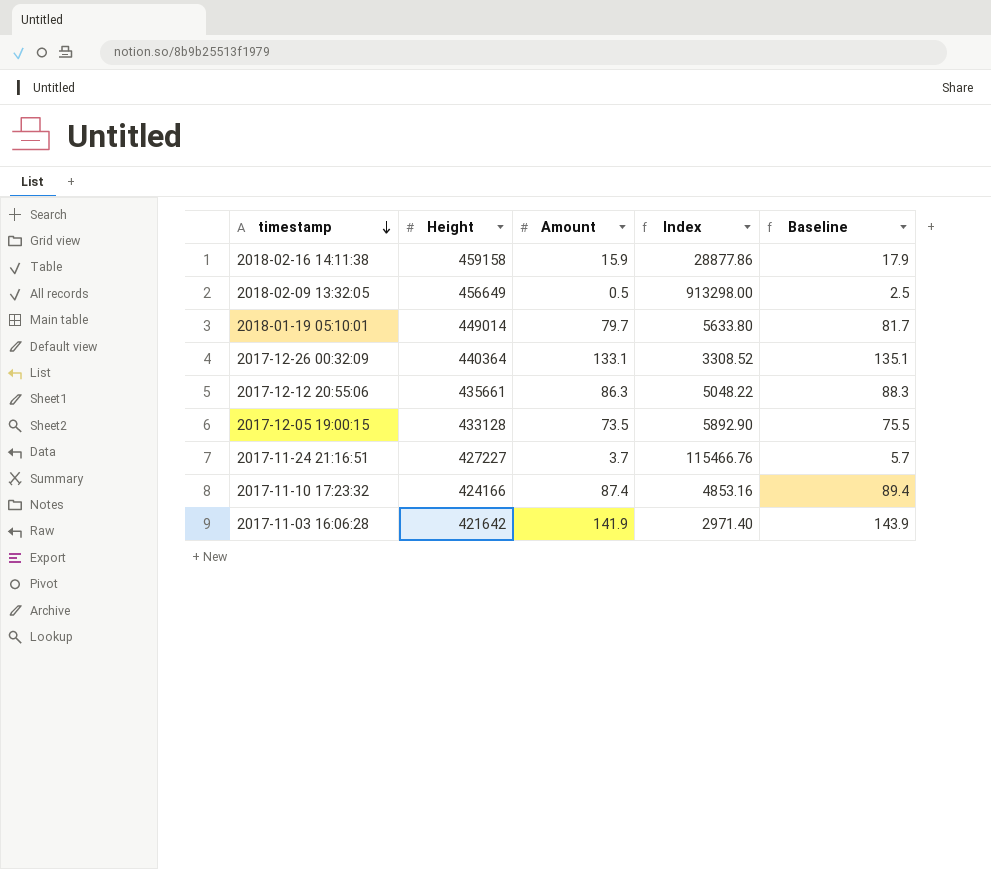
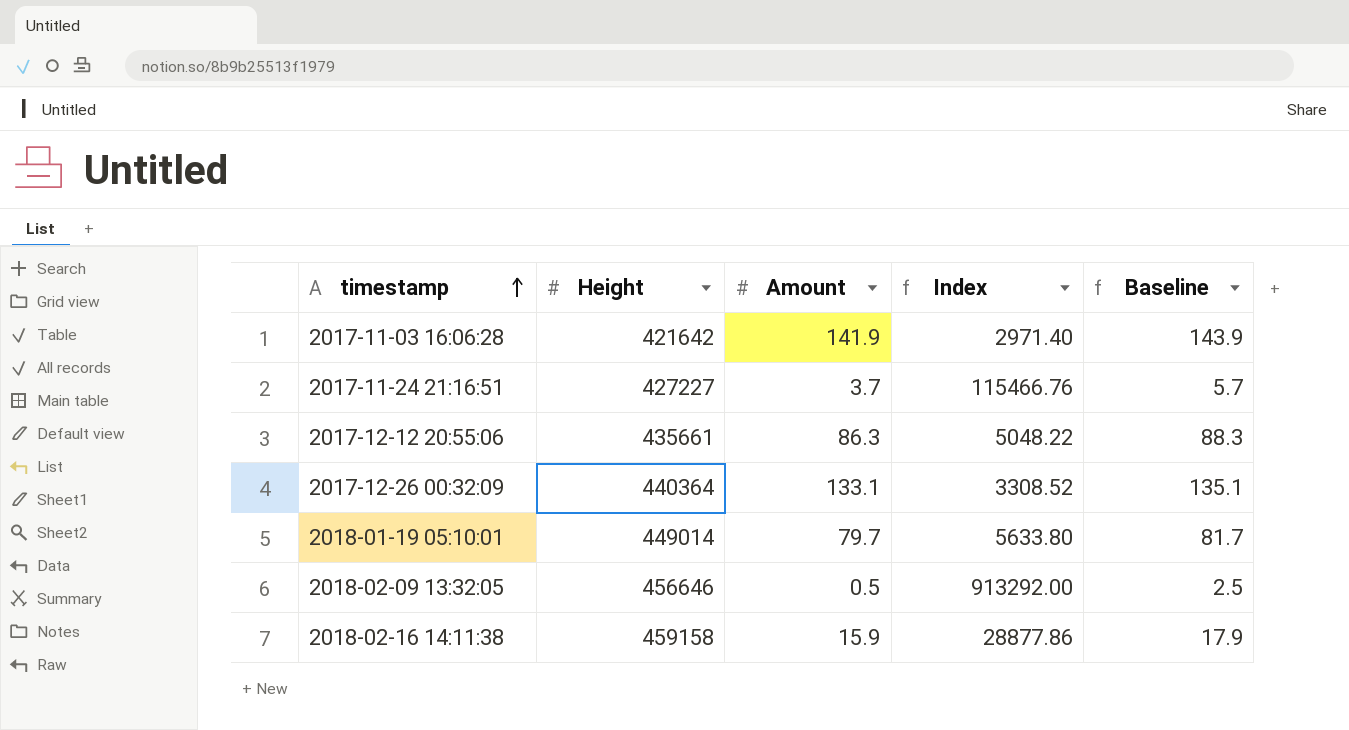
row order: timestamp descending -> timestamp ascending
row 2017-12-05 19:00:15: 433128 | 73.5 | 5892.90 | 75.5 -> none
row 2017-11-10 17:23:32: 424166 | 87.4 | 4853.16 | 89.4 -> none
2018-02-09 13:32:05 | Height: 456649 -> 456646
2018-02-09 13:32:05 | Index: 913298.00 -> 913292.00

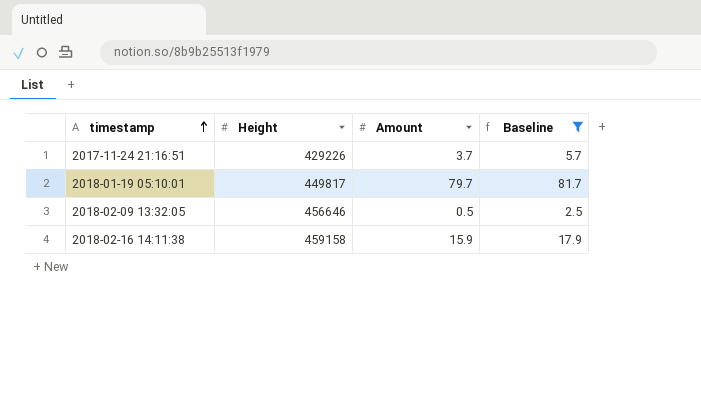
filter: none -> Baseline <= 81.7
column Index | formula: [Height] / [Amount] -> none
2017-11-24 21:16:51 | Height: 427227 -> 429226
2018-01-19 05:10:01 | Height: 449014 -> 449817

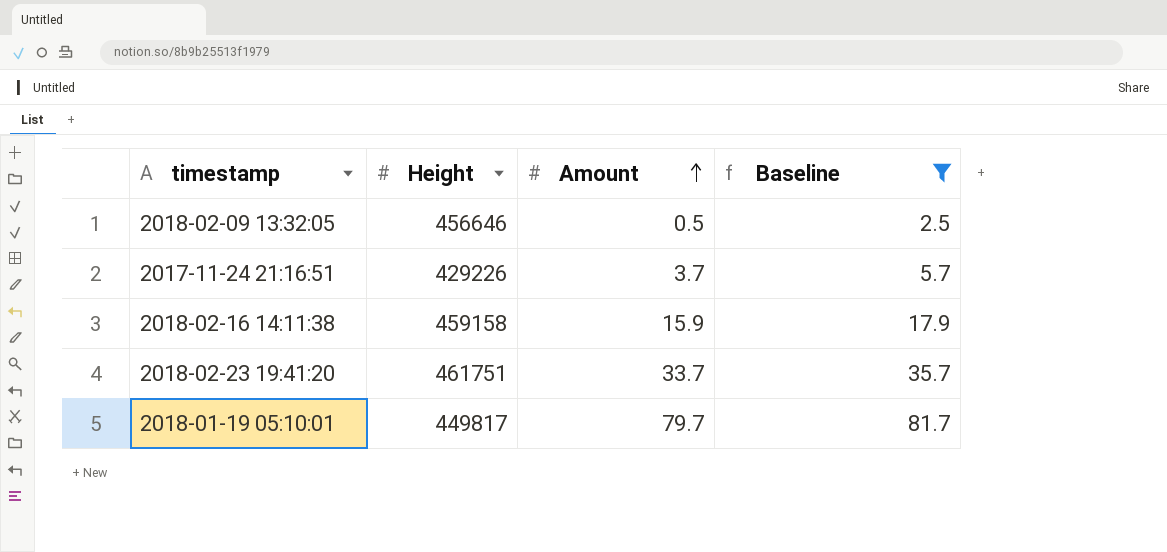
row order: timestamp ascending -> Amount ascending
row 2018-02-23 19:41:20: none -> 461751 | 33.7 | 35.7

